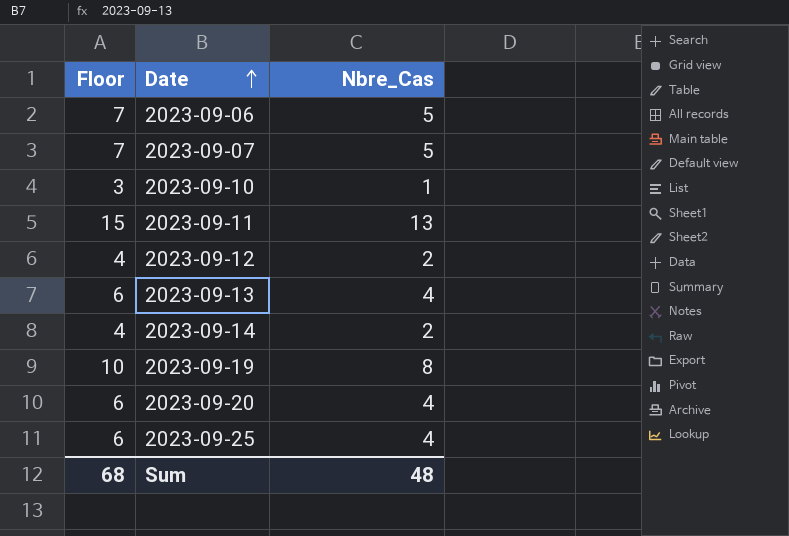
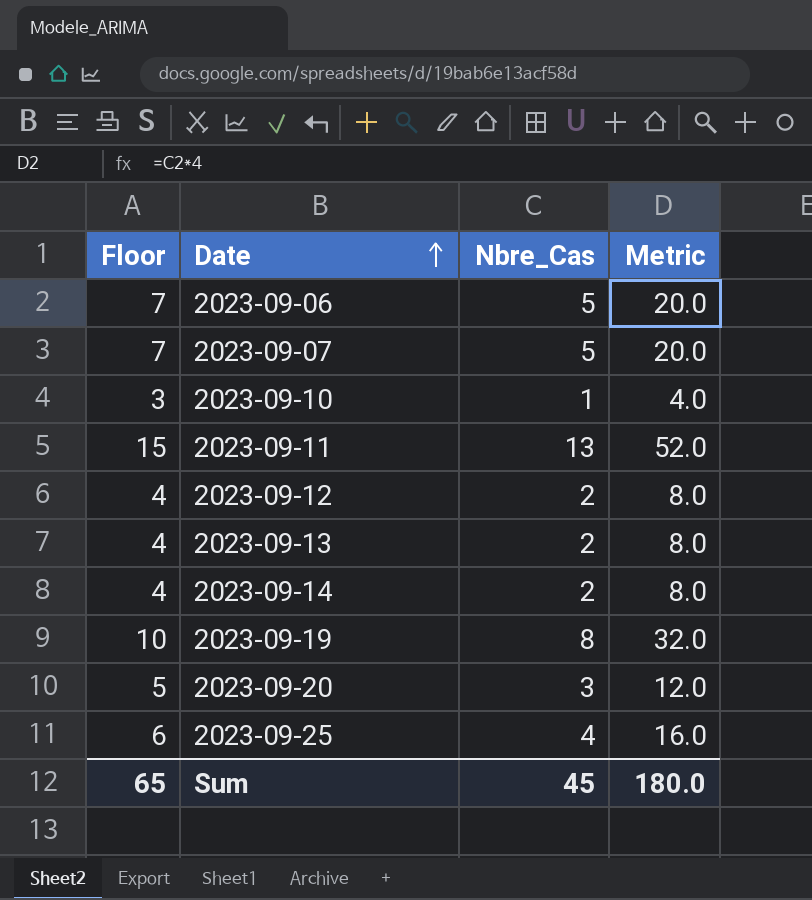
column Metric | formula: none -> [Nbre_Cas] * 4
2023-09-13 | Floor: 6 -> 4
2023-09-13 | Nbre_Cas: 4 -> 2
2023-09-20 | Floor: 6 -> 5
2023-09-20 | Nbre_Cas: 4 -> 3
Sum | Floor: 68 -> 65
Sum | Nbre_Cas: 48 -> 45

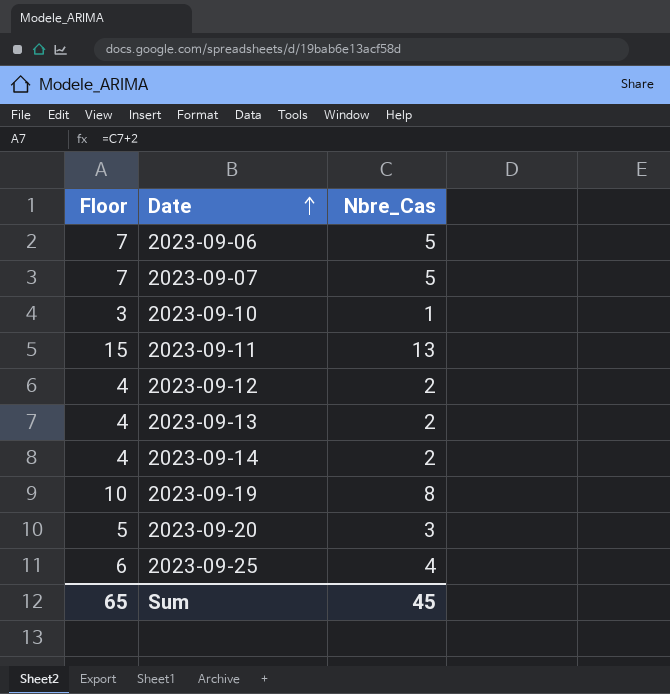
column Metric | formula: [Nbre_Cas] * 4 -> none

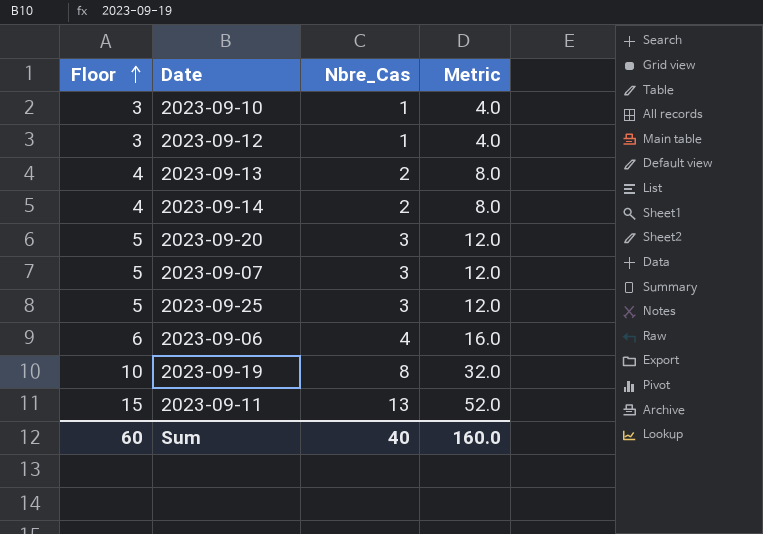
row order: Date ascending -> Floor ascending
column Metric | formula: none -> [Nbre_Cas] * 4
2023-09-12 | Floor: 4 -> 3
2023-09-12 | Nbre_Cas: 2 -> 1
2023-09-07 | Floor: 7 -> 5
2023-09-07 | Nbre_Cas: 5 -> 3
2023-09-25 | Floor: 6 -> 5
2023-09-25 | Nbre_Cas: 4 -> 3
2023-09-06 | Floor: 7 -> 6
2023-09-06 | Nbre_Cas: 5 -> 4
Sum | Floor: 65 -> 60
Sum | Nbre_Cas: 45 -> 40

